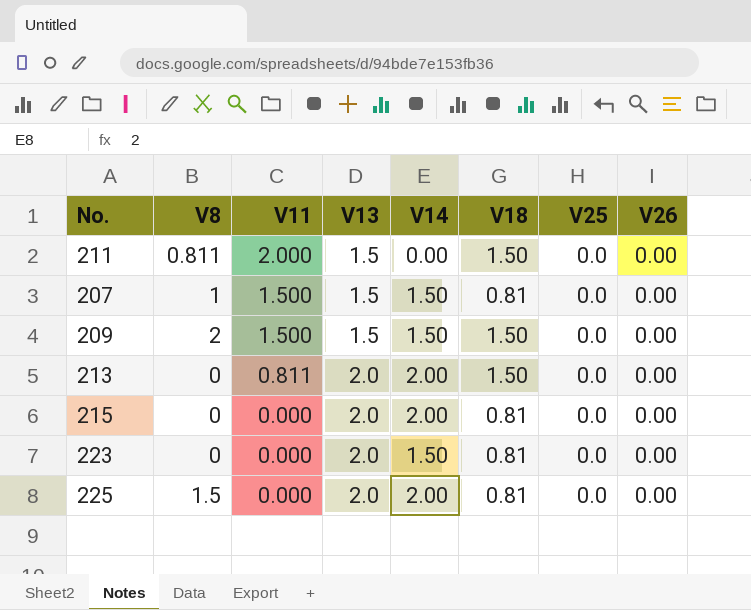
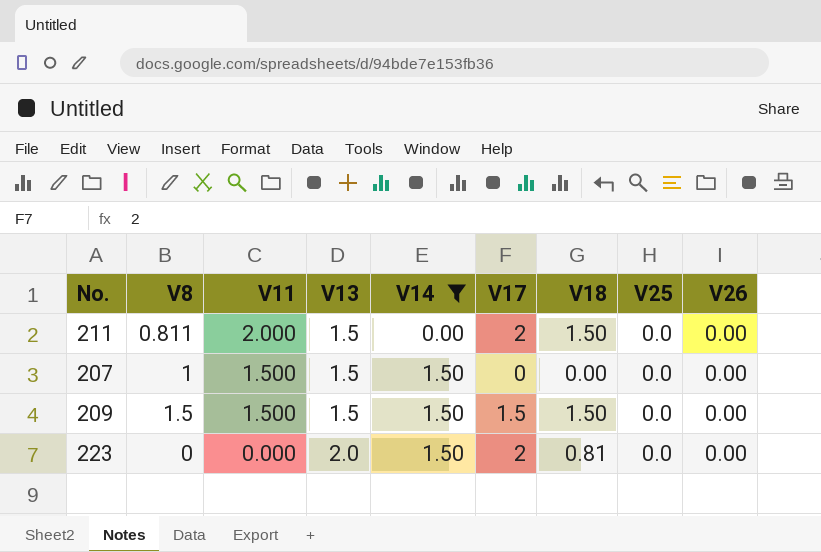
filter: none -> V14 != 2.00
column V17 | position: none -> 6
207 | V18: 0.81 -> 0.00
209 | V8: 2 -> 1.5

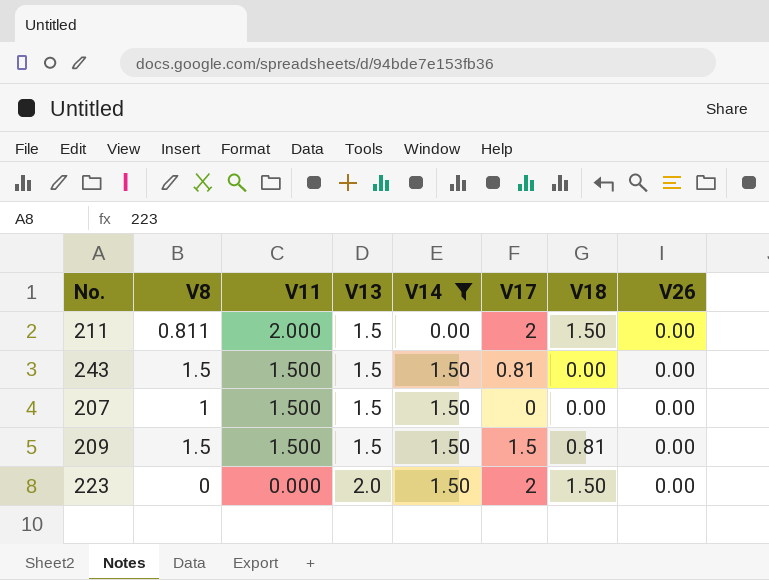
column V25 | position: 8 -> none
row 243: none -> 1.5 | 1.500 | 1.5 | 1.50 | 0.81 | 0.00 | 0.00
209 | V18: 1.50 -> 0.81
223 | V18: 0.81 -> 1.50

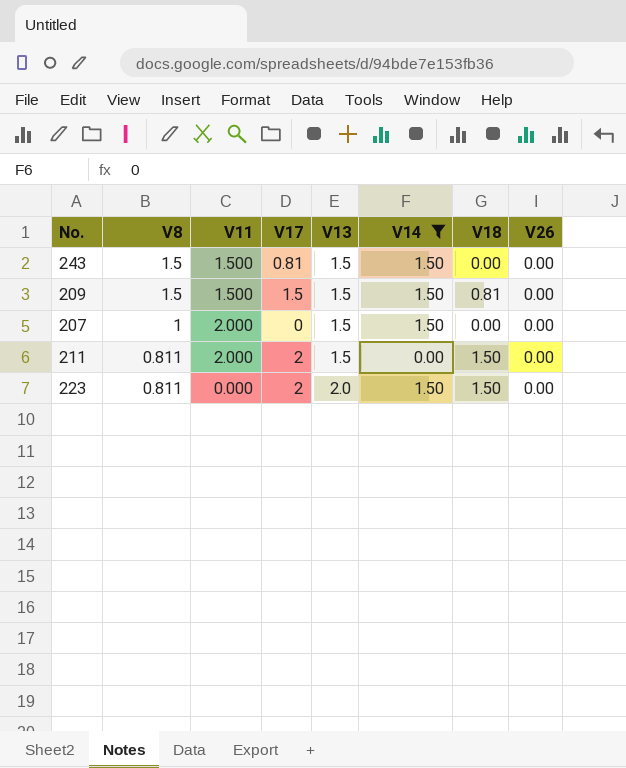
row order: V11 descending -> V8 descending
column V17 | position: 6 -> 4
207 | V11: 1.500 -> 2.000
223 | V8: 0 -> 0.811

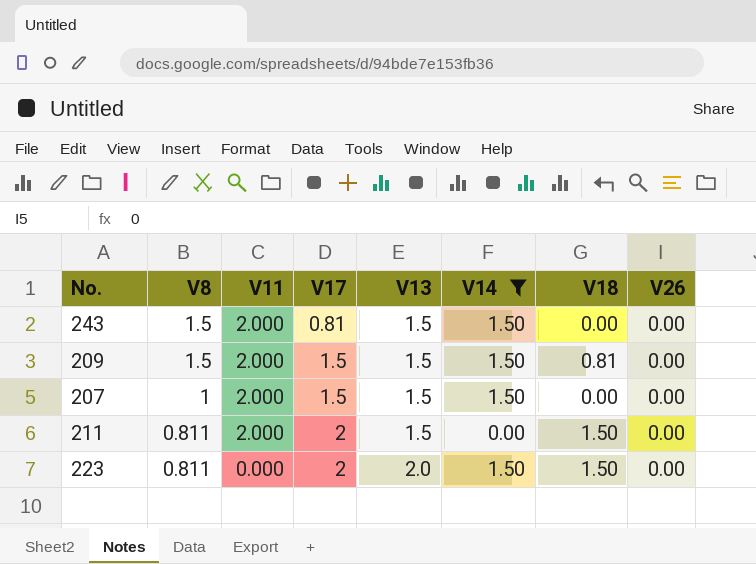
243 | V11: 1.500 -> 2.000
209 | V11: 1.500 -> 2.000
207 | V17: 0 -> 1.5

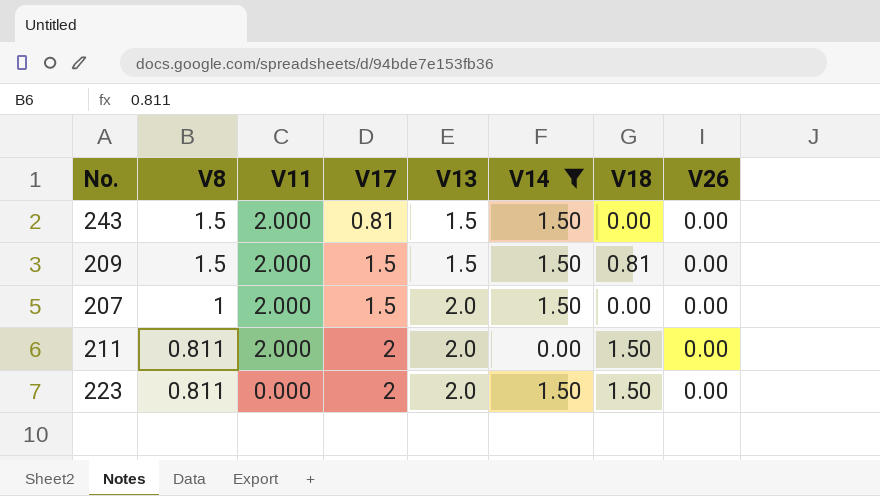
207 | V13: 1.5 -> 2.0
211 | V13: 1.5 -> 2.0

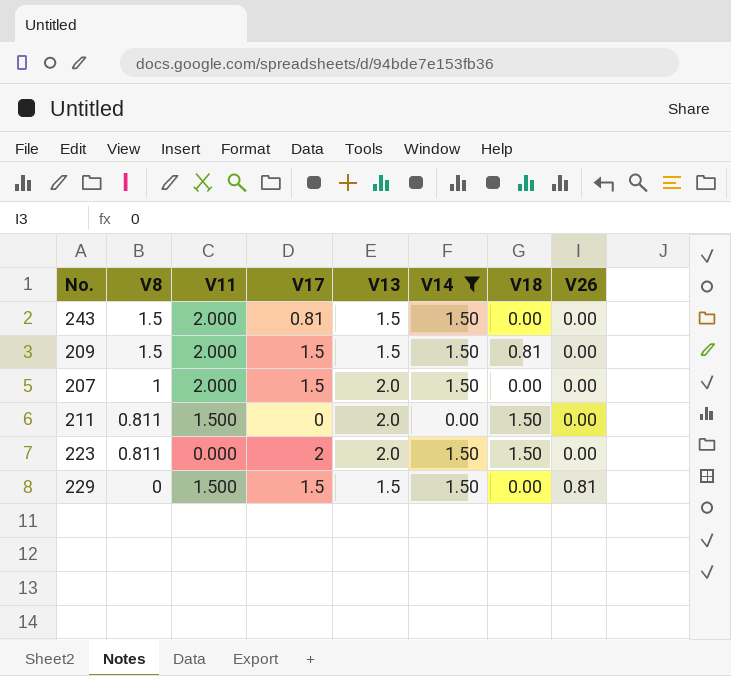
211 | V11: 2.000 -> 1.500
211 | V17: 2 -> 0
row 229: none -> 0 | 1.500 | 1.5 | 1.5 | 1.50 | 0.00 | 0.81

